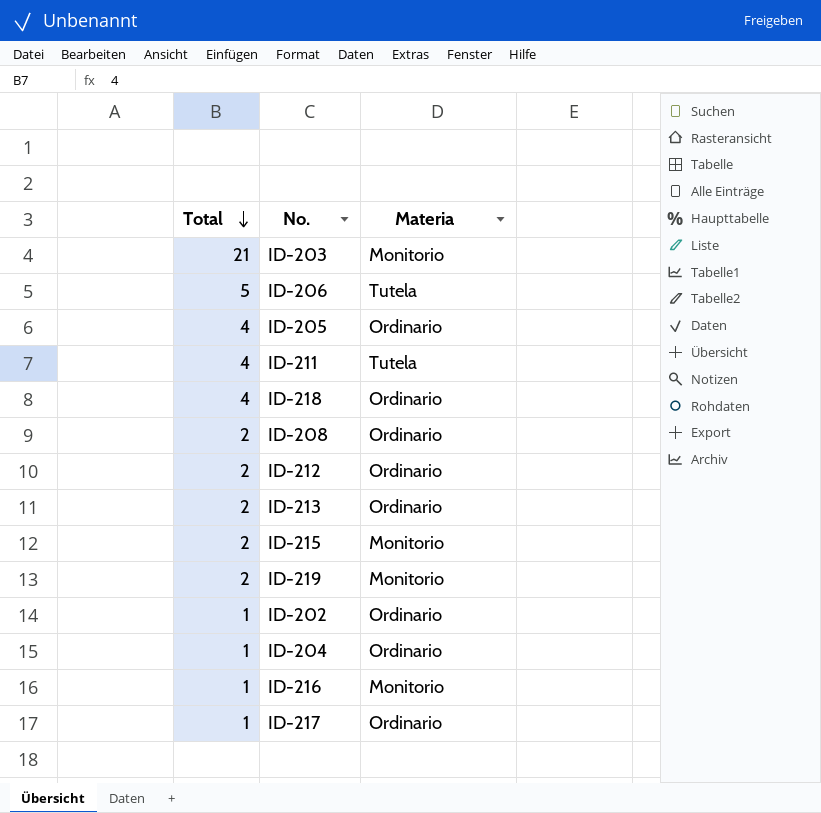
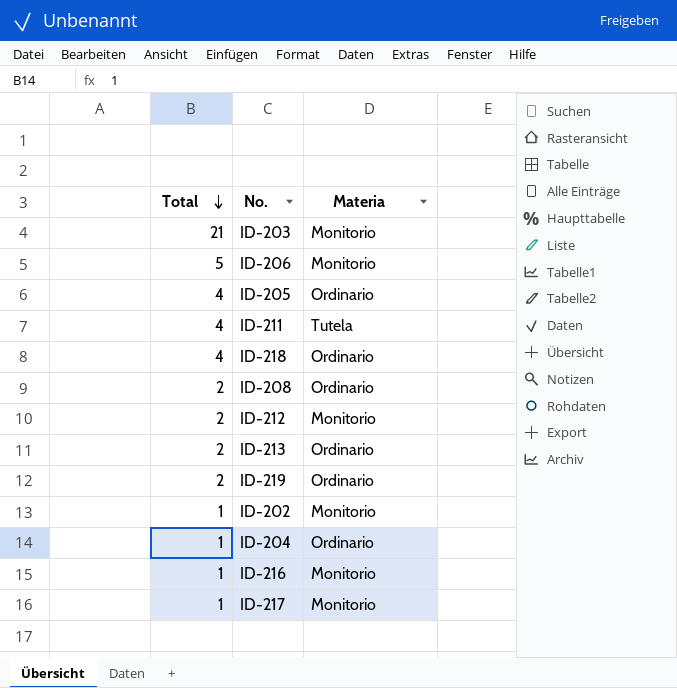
row ID-215: 2 | Monitorio -> none
ID-206 | Materia: Tutela -> Monitorio
ID-212 | Materia: Ordinario -> Monitorio
ID-219 | Materia: Monitorio -> Ordinario
ID-202 | Materia: Ordinario -> Monitorio
ID-217 | Materia: Ordinario -> Monitorio

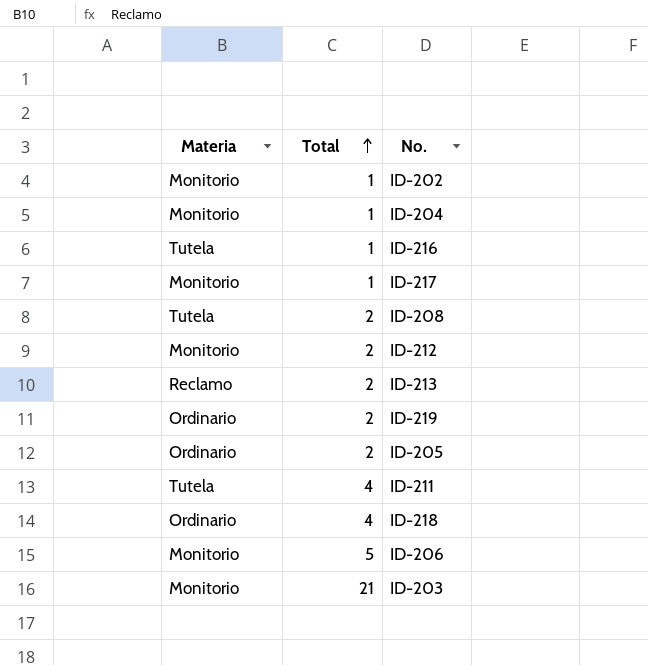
row order: Total descending -> Total ascending
column Materia | position: 3 -> 1
ID-204 | Materia: Ordinario -> Monitorio
ID-216 | Materia: Monitorio -> Tutela
ID-208 | Materia: Ordinario -> Tutela
ID-213 | Materia: Ordinario -> Reclamo
ID-205 | Total: 4 -> 2

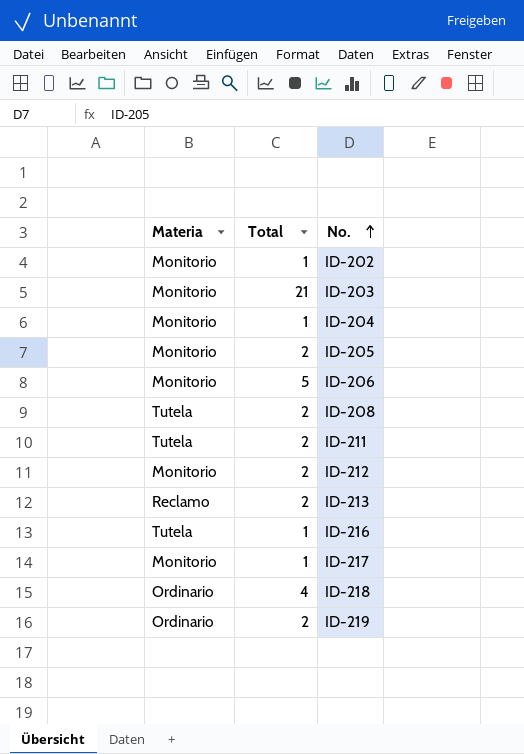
row order: Total ascending -> No. ascending
ID-205 | Materia: Ordinario -> Monitorio
ID-211 | Total: 4 -> 2

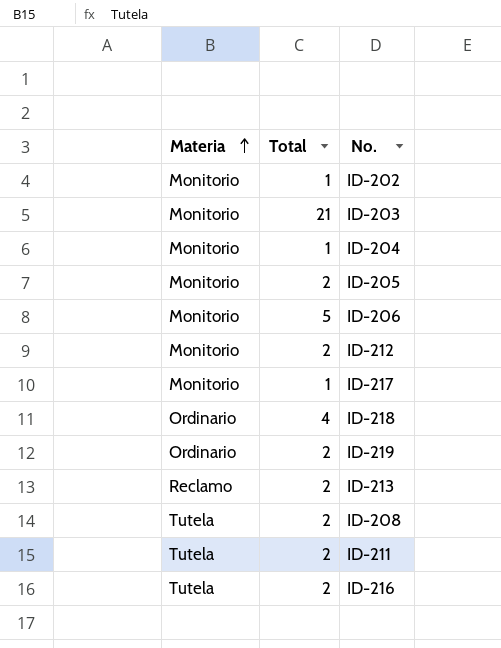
row order: No. ascending -> Materia ascending
ID-216 | Total: 1 -> 2

